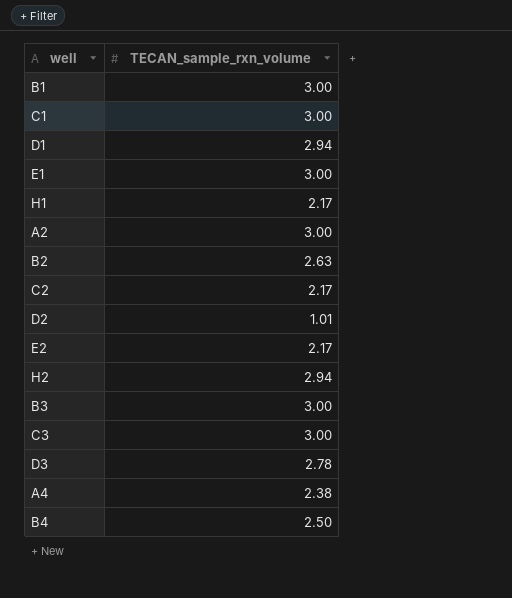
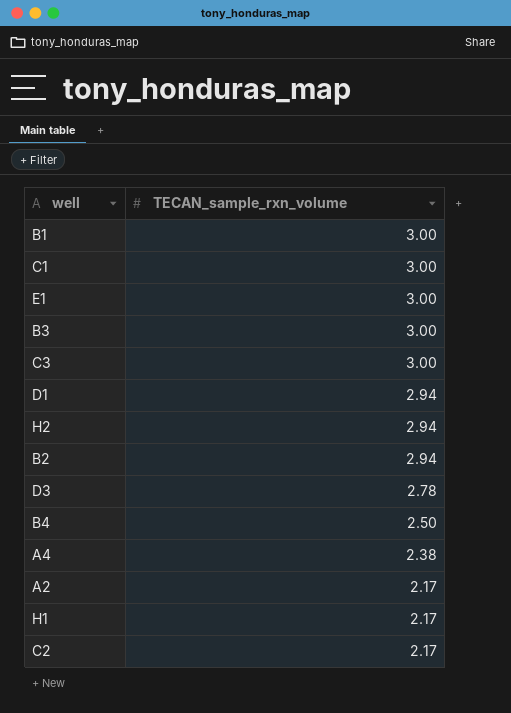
row order: none -> TECAN_sample_rxn_volume descending
row D2: 1.01 -> none
row E2: 2.17 -> none
B2 | TECAN_sample_rxn_volume: 2.63 -> 2.94
A2 | TECAN_sample_rxn_volume: 3.00 -> 2.17

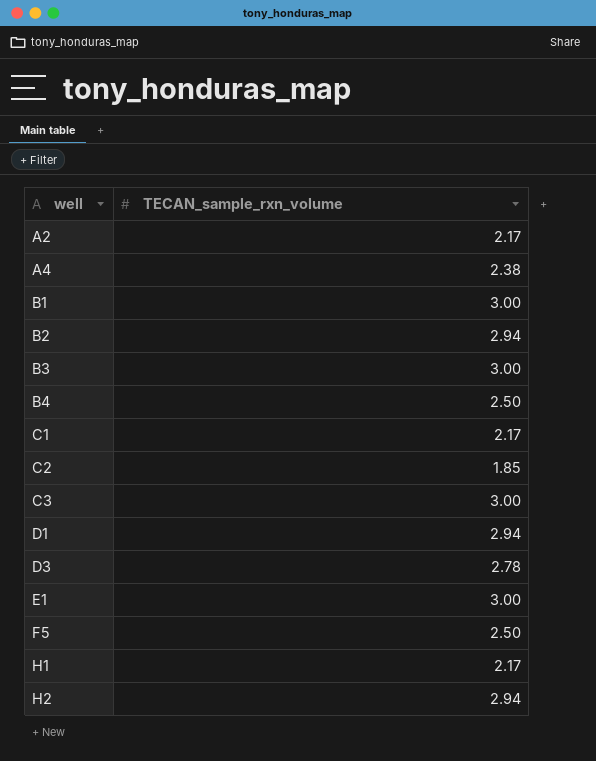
row order: TECAN_sample_rxn_volume descending -> well ascending
C1 | TECAN_sample_rxn_volume: 3.00 -> 2.17
C2 | TECAN_sample_rxn_volume: 2.17 -> 1.85
row F5: none -> 2.50

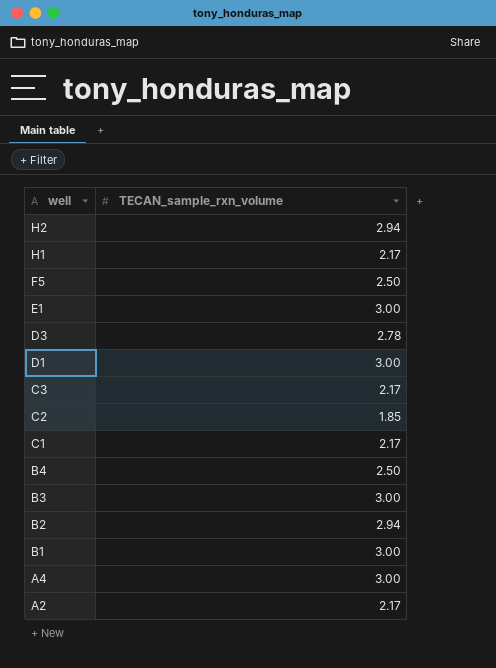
row order: well ascending -> well descending
D1 | TECAN_sample_rxn_volume: 2.94 -> 3.00
C3 | TECAN_sample_rxn_volume: 3.00 -> 2.17
A4 | TECAN_sample_rxn_volume: 2.38 -> 3.00

